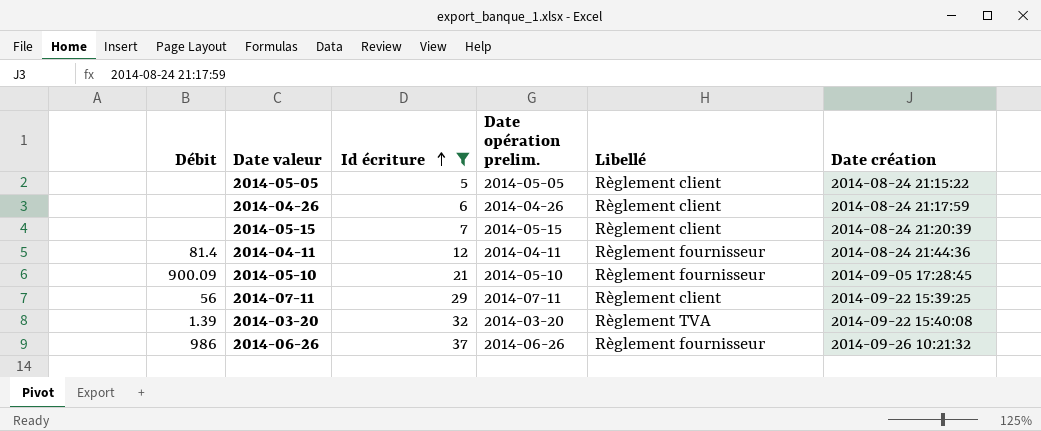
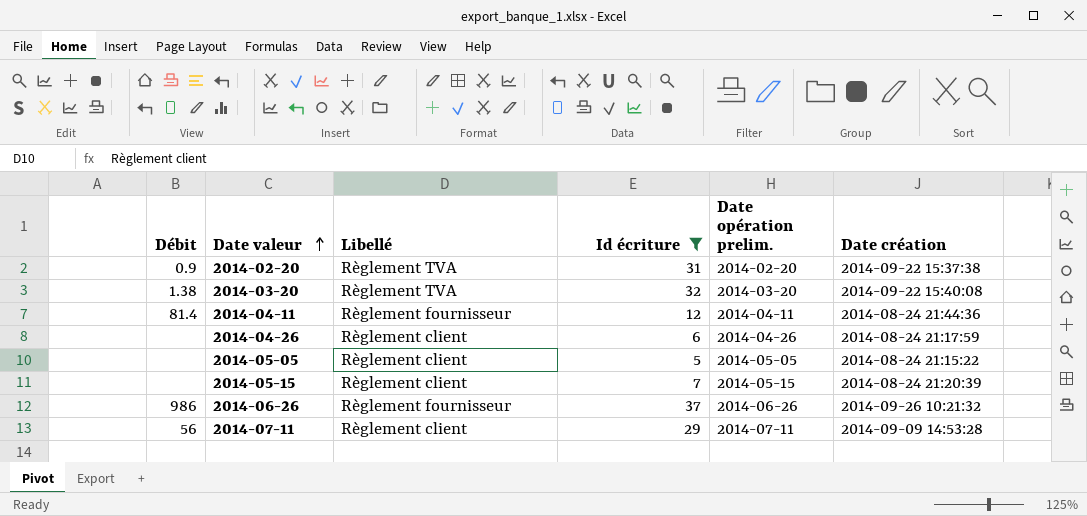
row order: Id écriture ascending -> Date valeur ascending
column Libellé | position: 5 -> 3
row 2014-05-10: 900.09 | 21 | 2014-05-10 | Règlement fournisseur | 2014-09-05 17:28:45 -> none
row 2014-02-20: none -> 0.9 | Règlement TVA | 31 | 2014-02-20 | 2014-09-22 15:37:38
2014-03-20 | Débit: 1.39 -> 1.38
2014-07-11 | Date création: 2014-09-22 15:39:25 -> 2014-09-09 14:53:28

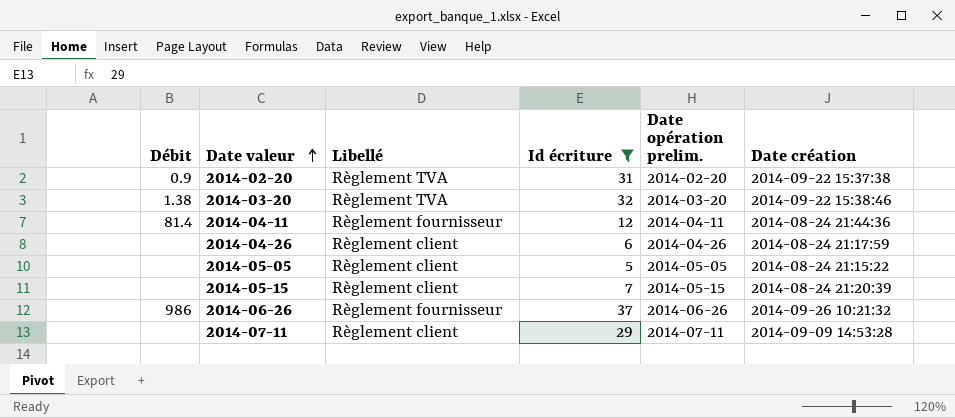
2014-03-20 | Date création: 2014-09-22 15:40:08 -> 2014-09-22 15:38:46
2014-07-11 | Débit: 56 -> none

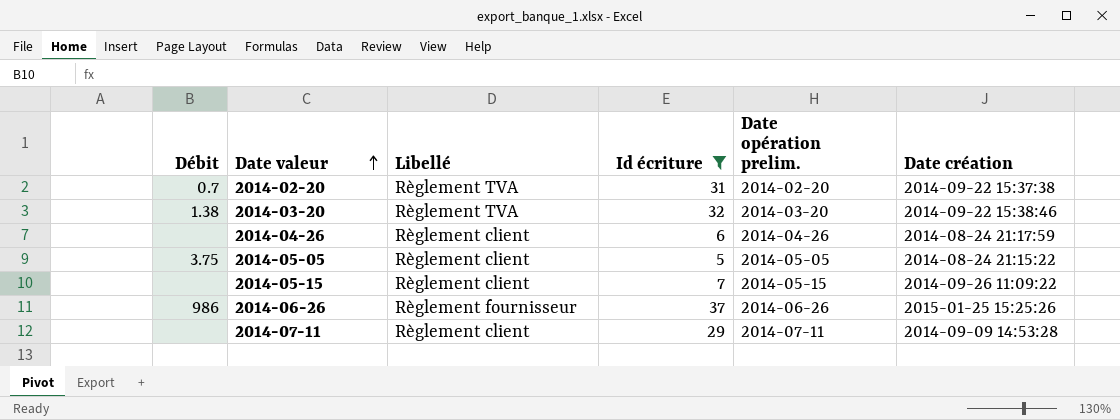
row 2014-04-11: 81.4 | Règlement fournisseur | 12 | 2014-04-11 | 2014-08-24 21:44:36 -> none
2014-02-20 | Débit: 0.9 -> 0.7
2014-05-05 | Débit: none -> 3.75
2014-05-15 | Date création: 2014-08-24 21:20:39 -> 2014-09-26 11:09:22
2014-06-26 | Date création: 2014-09-26 10:21:32 -> 2015-01-25 15:25:26

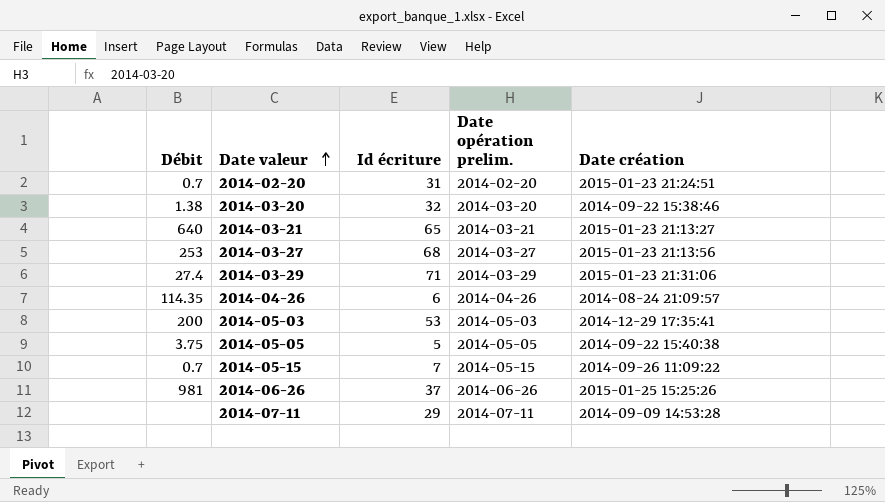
filter: Id écriture <= 37 -> none
column Libellé | position: 3 -> none
2014-02-20 | Date création: 2014-09-22 15:37:38 -> 2015-01-23 21:24:51
2014-04-26 | Débit: none -> 114.35
2014-04-26 | Date création: 2014-08-24 21:17:59 -> 2014-08-24 21:09:57
2014-05-05 | Date création: 2014-08-24 21:15:22 -> 2014-09-22 15:40:38
2014-05-15 | Débit: none -> 0.7
2014-06-26 | Débit: 986 -> 981

